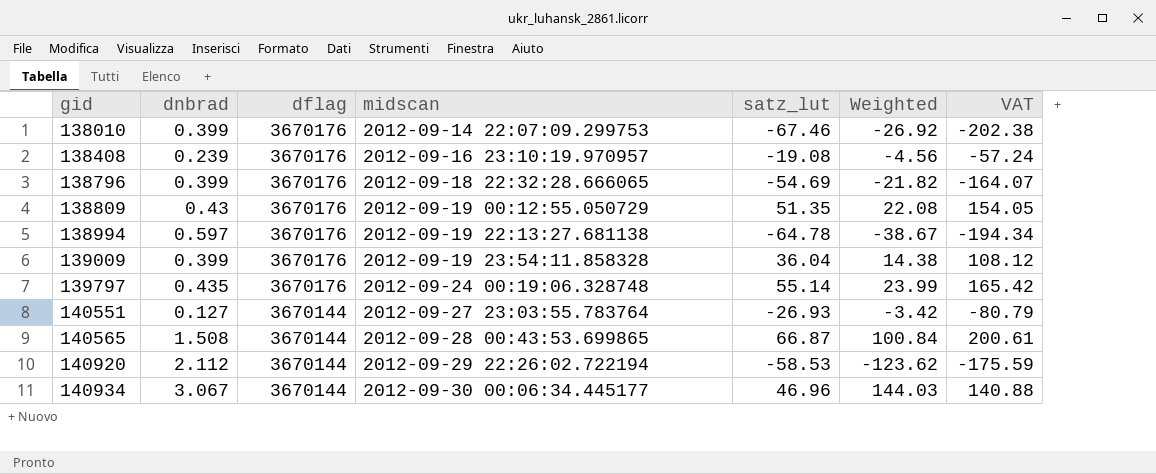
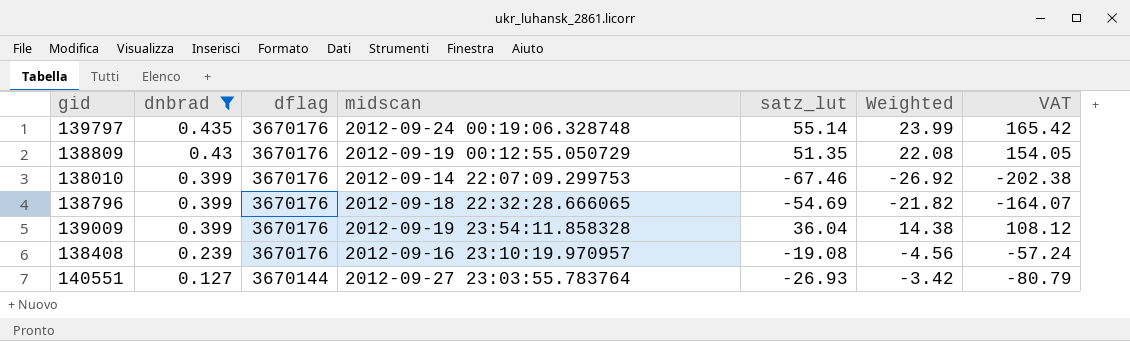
filter: none -> dnbrad <= 0.435
row order: gid ascending -> dnbrad descending

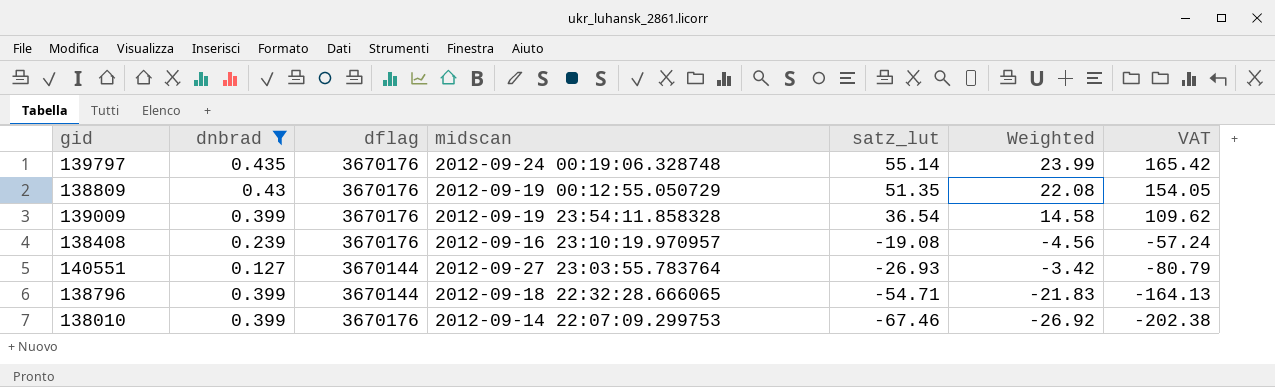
row order: dnbrad descending -> satz_lut descending
139009 | satz_lut: 36.04 -> 36.54
139009 | Weighted: 14.38 -> 14.58
139009 | VAT: 108.12 -> 109.62
138796 | dflag: 3670176 -> 3670144
138796 | satz_lut: -54.69 -> -54.71
138796 | Weighted: -21.82 -> -21.83
138796 | VAT: -164.07 -> -164.13

